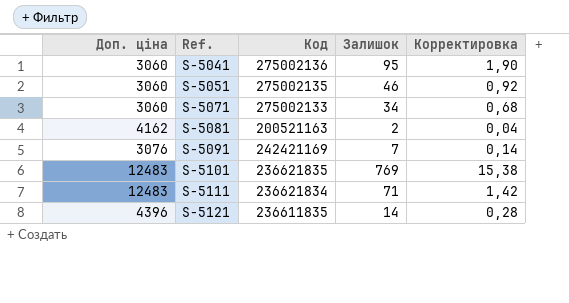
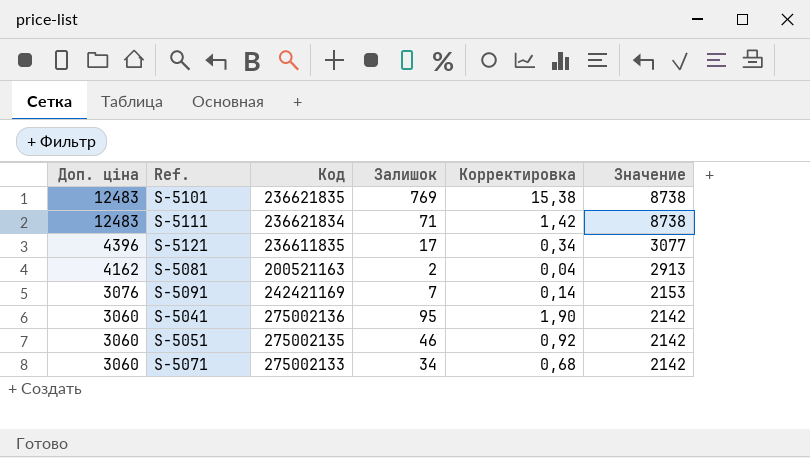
row order: Ref. ascending -> Доп. ціна descending
column Значение | formula: none -> [Доп. ціна] * 0,7
S-5121 | Залишок: 14 -> 17
S-5121 | Корректировка: 0,28 -> 0,34

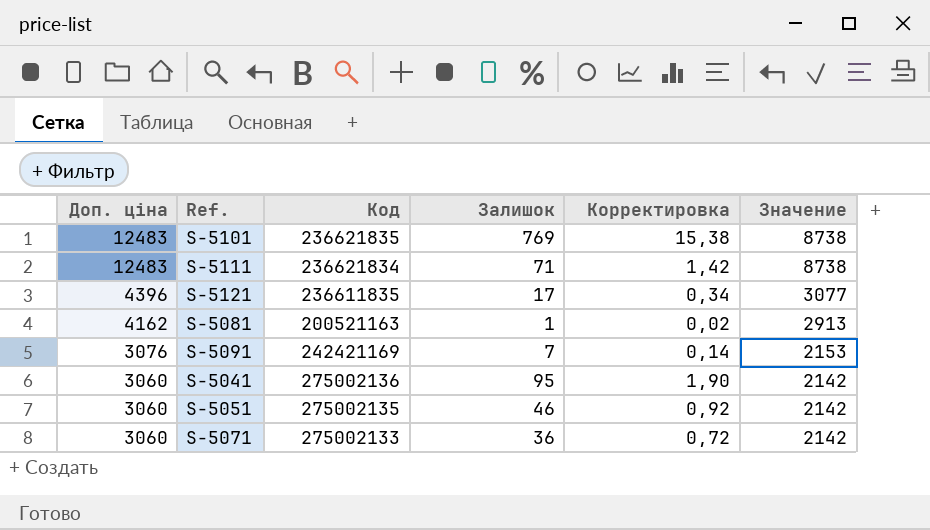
S-5081 | Залишок: 2 -> 1
S-5081 | Корректировка: 0,04 -> 0,02
S-5071 | Залишок: 34 -> 36
S-5071 | Корректировка: 0,68 -> 0,72

